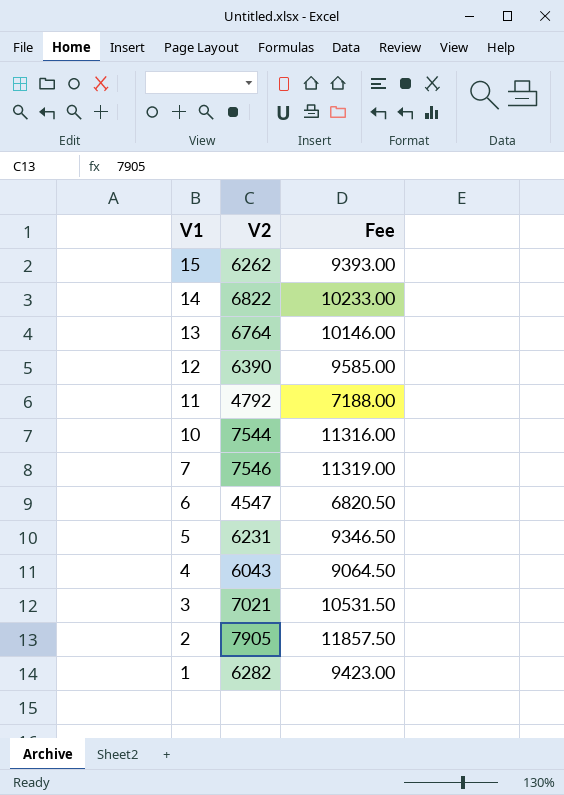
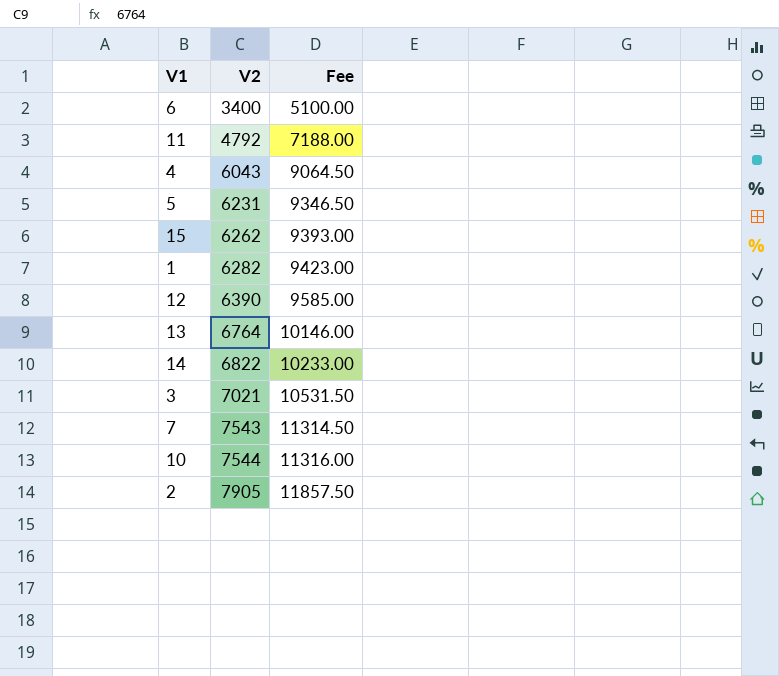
row order: V1 descending -> V2 ascending
6 | V2: 4547 -> 3400
6 | Fee: 6820.50 -> 5100.00
7 | V2: 7546 -> 7543
7 | Fee: 11319.00 -> 11314.50

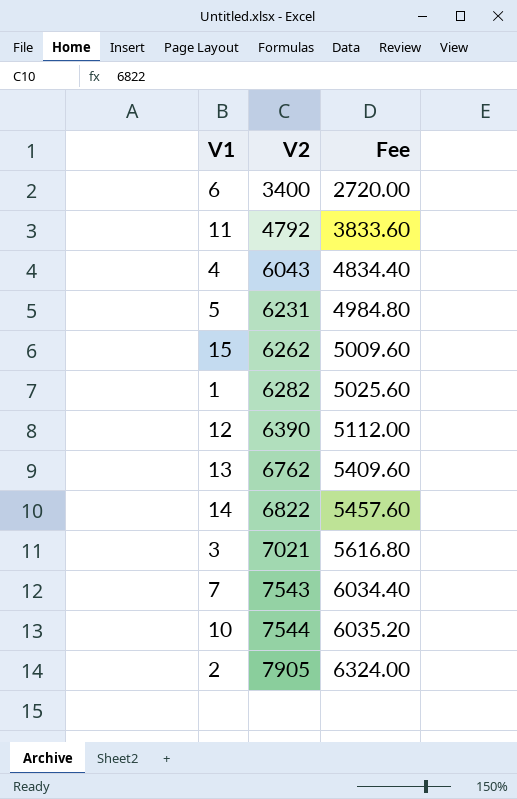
column Fee | formula: [V2] * 1.5 -> [V2] * 0.8
13 | V2: 6764 -> 6762

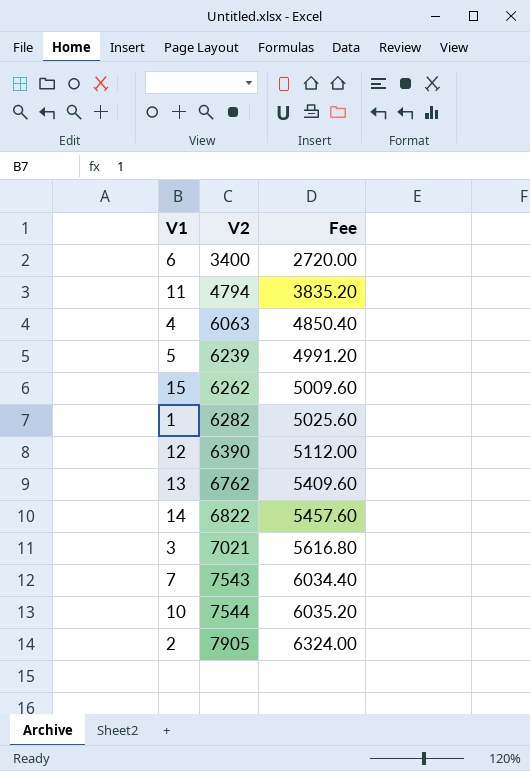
11 | V2: 4792 -> 4794
11 | Fee: 3833.60 -> 3835.20
4 | V2: 6043 -> 6063
4 | Fee: 4834.40 -> 4850.40
5 | V2: 6231 -> 6239
5 | Fee: 4984.80 -> 4991.20

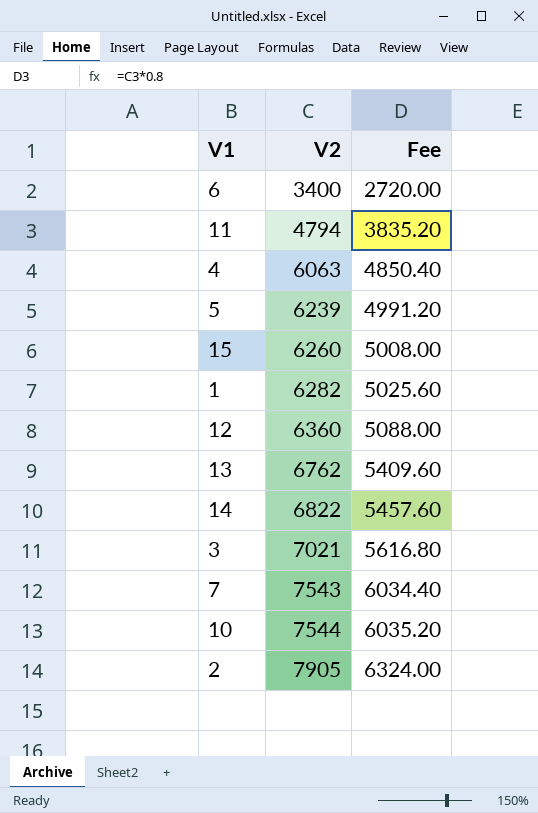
15 | V2: 6262 -> 6260
15 | Fee: 5009.60 -> 5008.00
12 | V2: 6390 -> 6360
12 | Fee: 5112.00 -> 5088.00

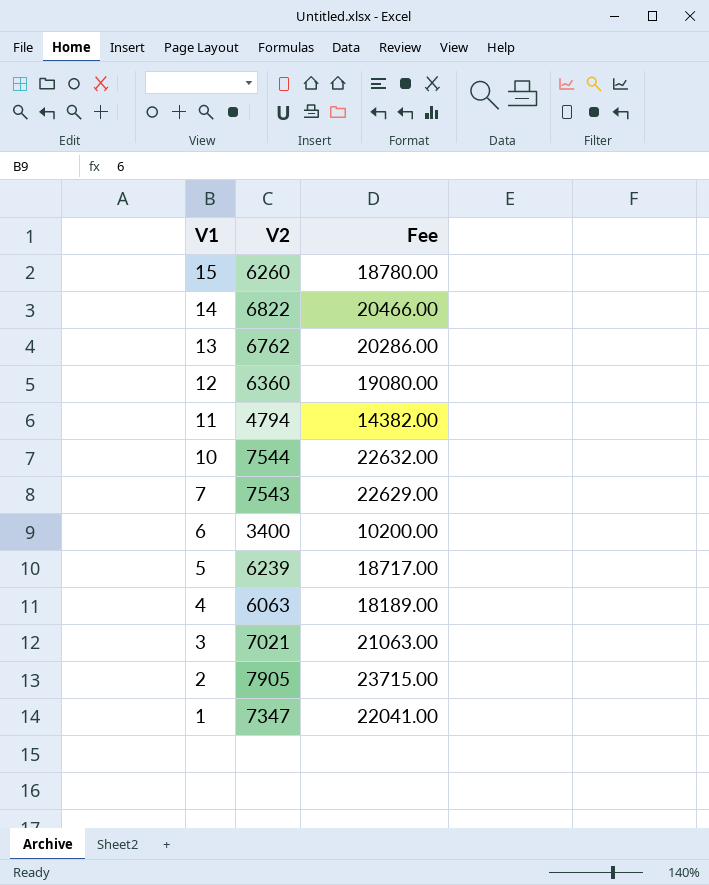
row order: V2 ascending -> V1 descending
column Fee | formula: [V2] * 0.8 -> [V2] * 3
1 | V2: 6282 -> 7347

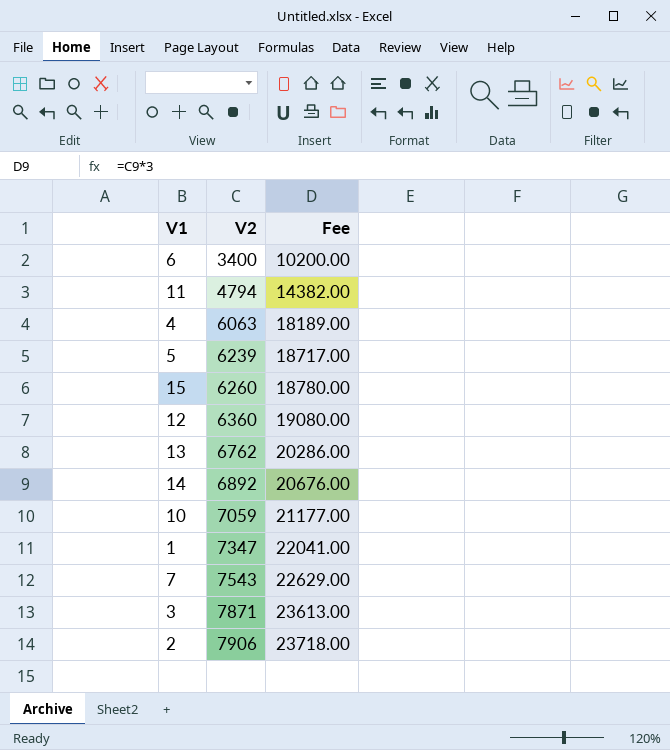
row order: V1 descending -> V2 ascending
14 | V2: 6822 -> 6892
14 | Fee: 20466.00 -> 20676.00
10 | V2: 7544 -> 7059
10 | Fee: 22632.00 -> 21177.00
3 | V2: 7021 -> 7871
3 | Fee: 21063.00 -> 23613.00
2 | V2: 7905 -> 7906
2 | Fee: 23715.00 -> 23718.00

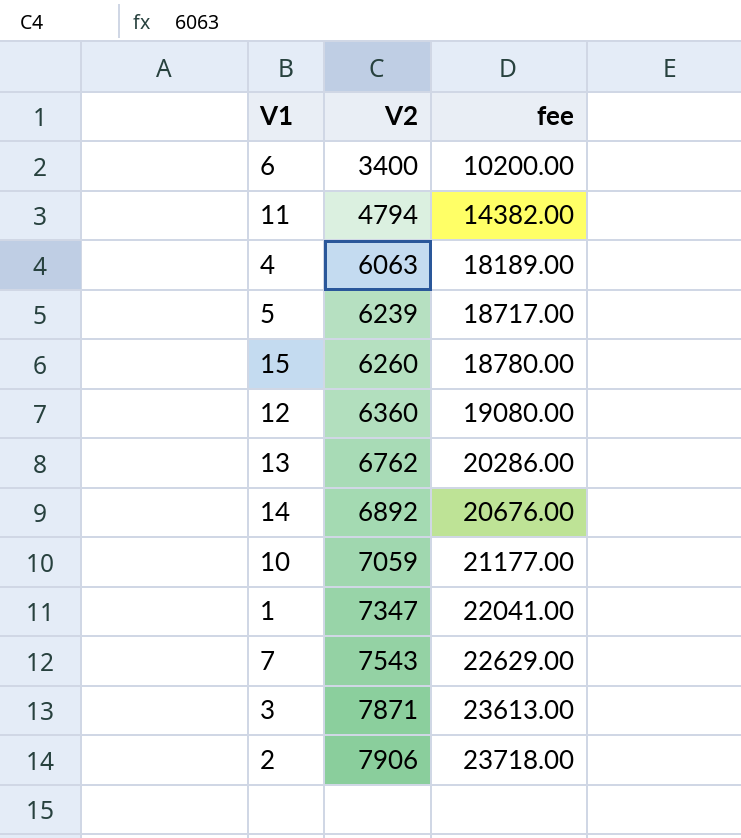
column name: Fee -> fee

